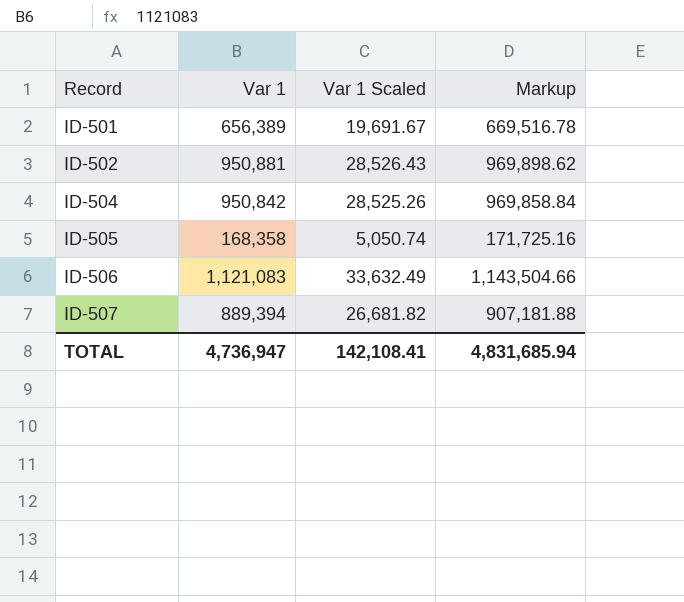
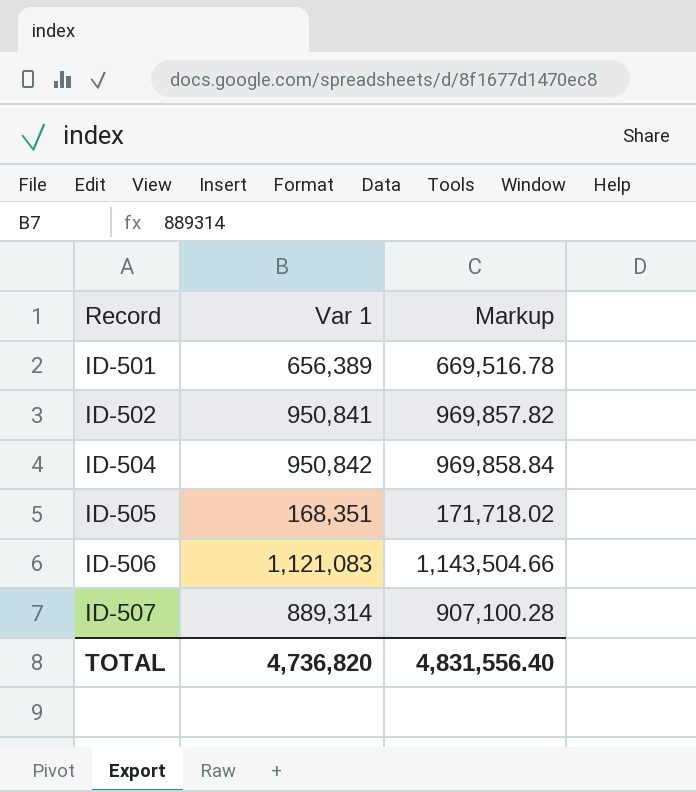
column Var 1 Scaled | formula: [Var 1] * 0.03 -> none
ID-502 | Var 1: 950,881 -> 950,841
ID-502 | Markup: 969,898.62 -> 969,857.82
ID-505 | Var 1: 168,358 -> 168,351
ID-505 | Markup: 171,725.16 -> 171,718.02
ID-507 | Var 1: 889,394 -> 889,314
ID-507 | Markup: 907,181.88 -> 907,100.28
TOTAL | Var 1: 4,736,947 -> 4,736,820
TOTAL | Markup: 4,831,685.94 -> 4,831,556.40

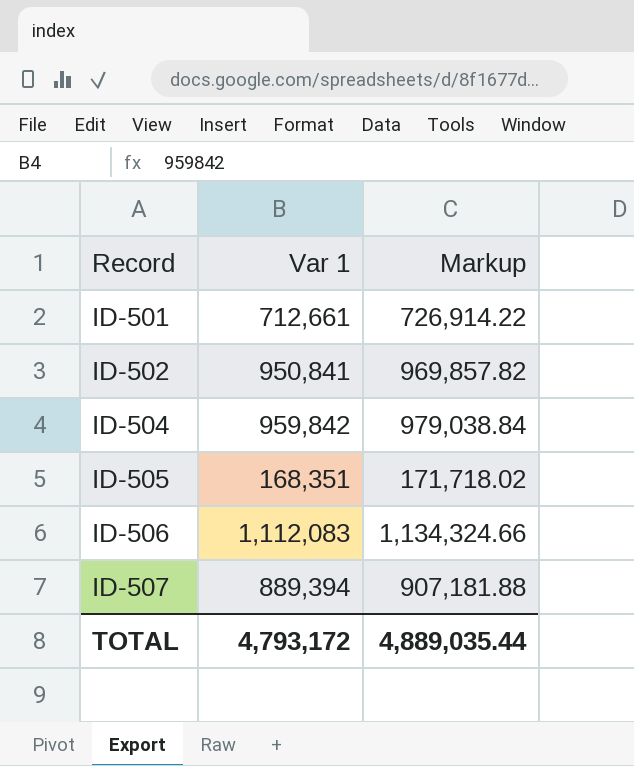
ID-501 | Var 1: 656,389 -> 712,661
ID-501 | Markup: 669,516.78 -> 726,914.22
ID-504 | Var 1: 950,842 -> 959,842
ID-504 | Markup: 969,858.84 -> 979,038.84
ID-506 | Var 1: 1,121,083 -> 1,112,083
ID-506 | Markup: 1,143,504.66 -> 1,134,324.66
ID-507 | Var 1: 889,314 -> 889,394
ID-507 | Markup: 907,100.28 -> 907,181.88
TOTAL | Var 1: 4,736,820 -> 4,793,172
TOTAL | Markup: 4,831,556.40 -> 4,889,035.44

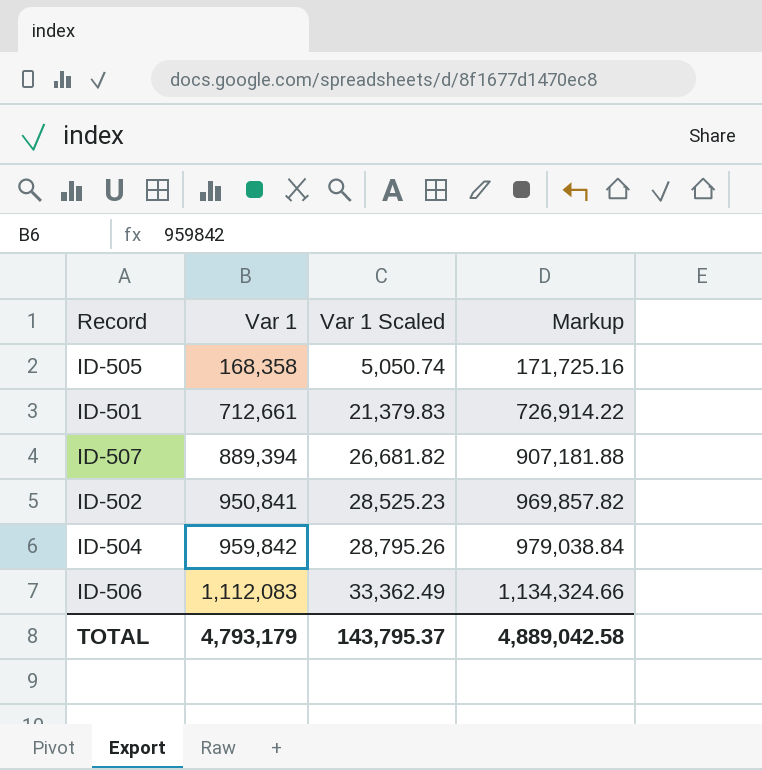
row order: Record ascending -> Var 1 ascending
column Var 1 Scaled | formula: none -> [Var 1] * 0.03
ID-505 | Var 1: 168,351 -> 168,358
ID-505 | Markup: 171,718.02 -> 171,725.16
TOTAL | Var 1: 4,793,172 -> 4,793,179
TOTAL | Markup: 4,889,035.44 -> 4,889,042.58

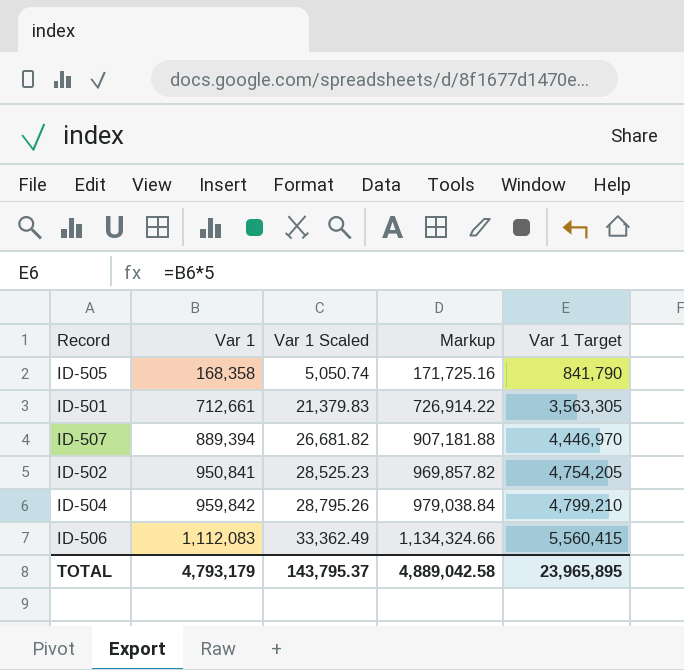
column Var 1 Target | formula: none -> [Var 1] * 5

